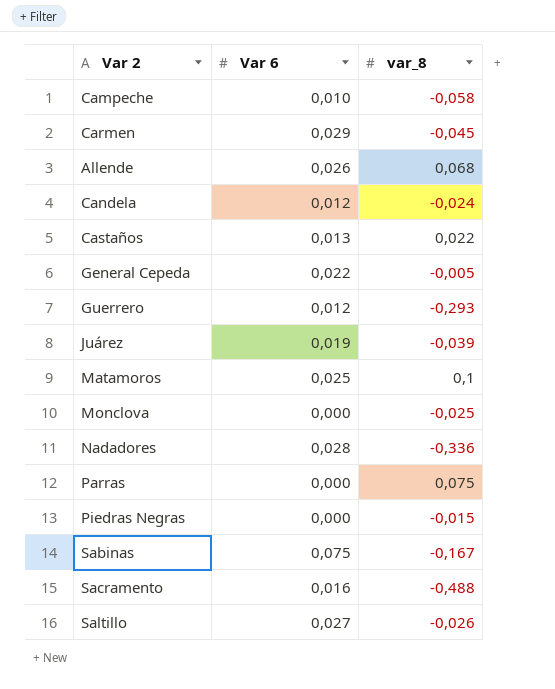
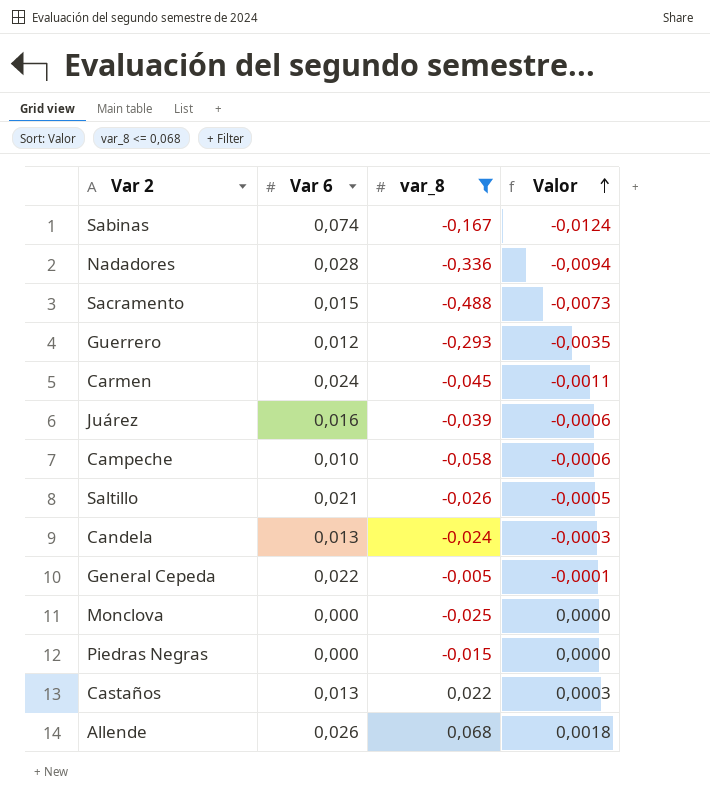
filter: none -> var_8 <= 0,068
row order: none -> Valor ascending
column Valor | formula: none -> [Var 6] * [var_8]
Sabinas | Var 6: 0,075 -> 0,074
Sacramento | Var 6: 0,016 -> 0,015
Carmen | Var 6: 0,029 -> 0,024
Juárez | Var 6: 0,019 -> 0,016
Saltillo | Var 6: 0,027 -> 0,021
Candela | Var 6: 0,012 -> 0,013

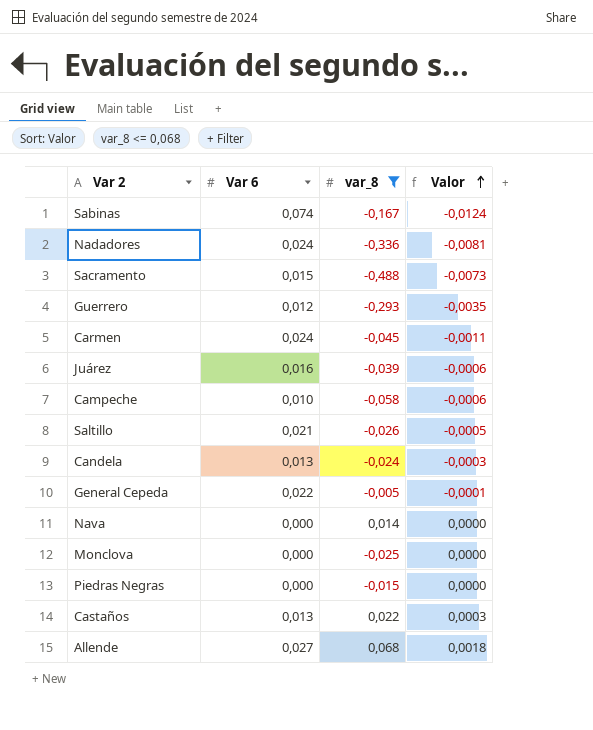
Nadadores | Var 6: 0,028 -> 0,024
Nadadores | Valor: -0,0094 -> -0,0081
row Nava: none -> 0,000 | 0,014 | 0,0000
Allende | Var 6: 0,026 -> 0,027

